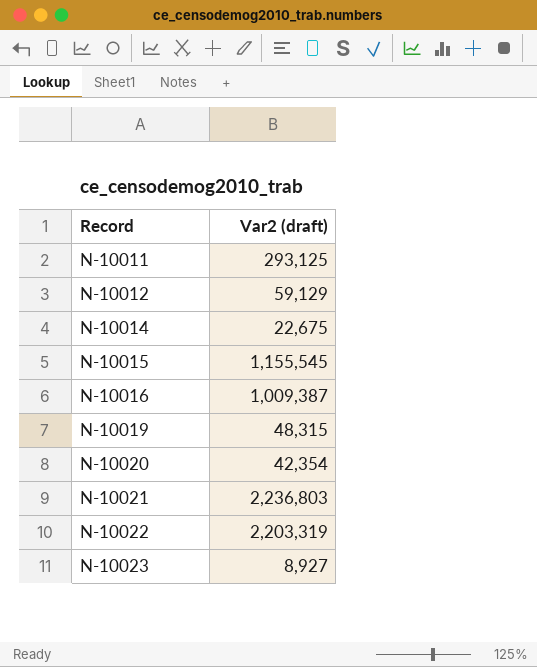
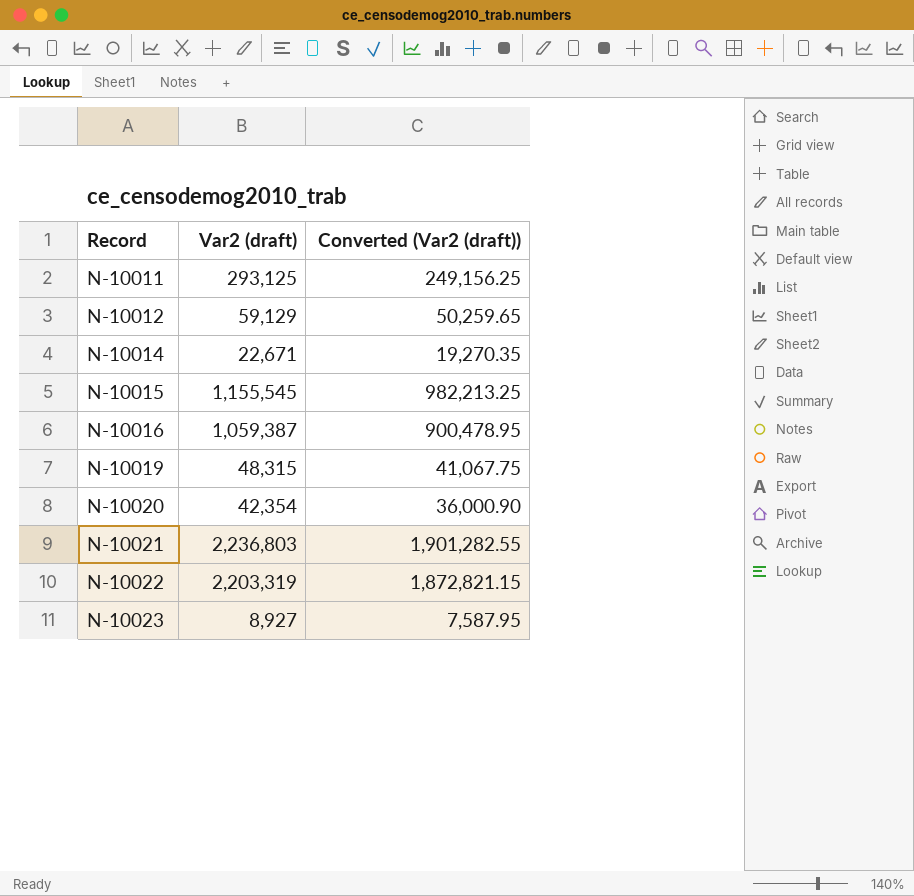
column Converted (Var2 (draft)) | formula: none -> [Var2 (draft)] * 0.85
N-10014 | Var2 (draft): 22,675 -> 22,671
N-10016 | Var2 (draft): 1,009,387 -> 1,059,387

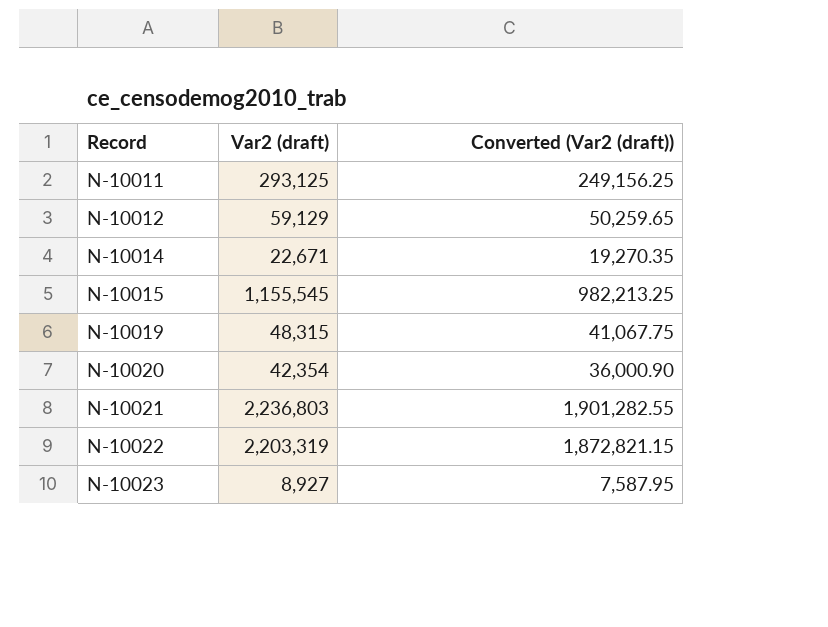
row N-10016: 1,059,387 | 900,478.95 -> none

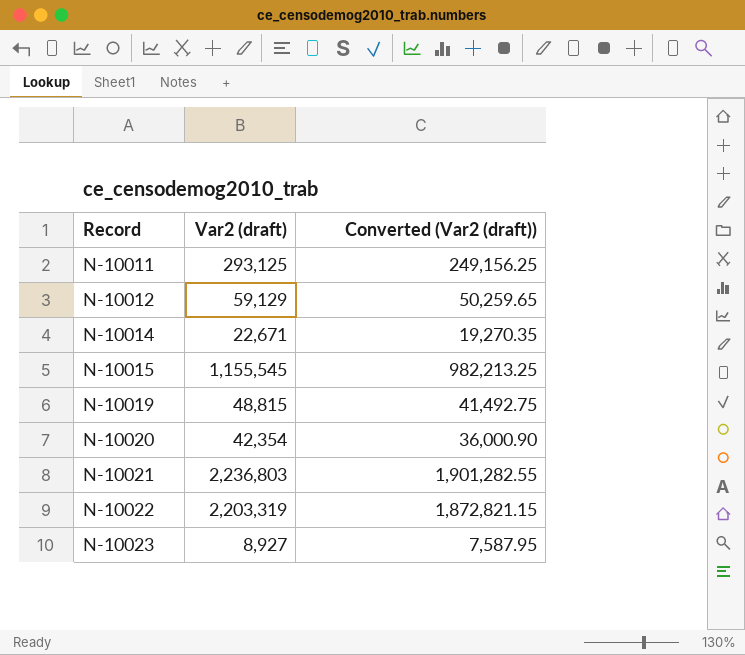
N-10019 | Var2 (draft): 48,315 -> 48,815
N-10019 | Converted (Var2 (draft)): 41,067.75 -> 41,492.75

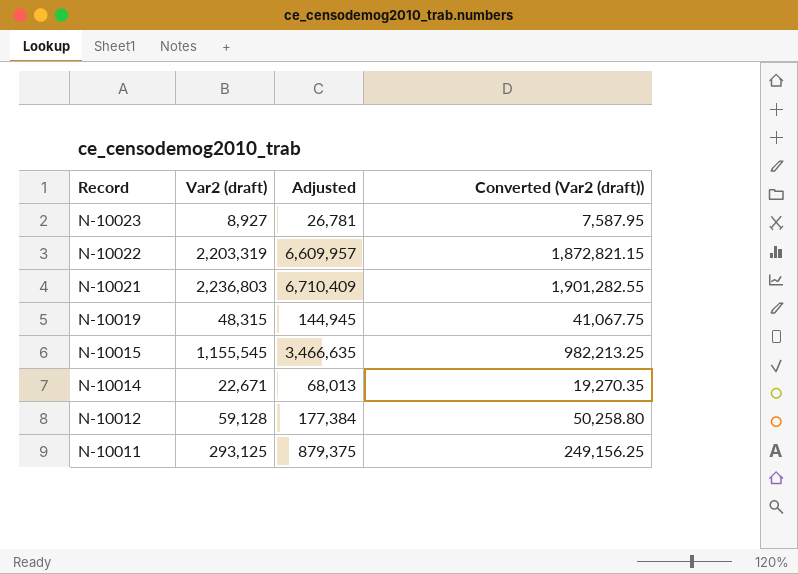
row order: Record ascending -> Record descending
column Adjusted | formula: none -> [Var2 (draft)] * 3
row N-10020: 42,354 | 36,000.90 -> none
N-10019 | Var2 (draft): 48,815 -> 48,315
N-10019 | Converted (Var2 (draft)): 41,492.75 -> 41,067.75
N-10012 | Var2 (draft): 59,129 -> 59,128
N-10012 | Converted (Var2 (draft)): 50,259.65 -> 50,258.80

